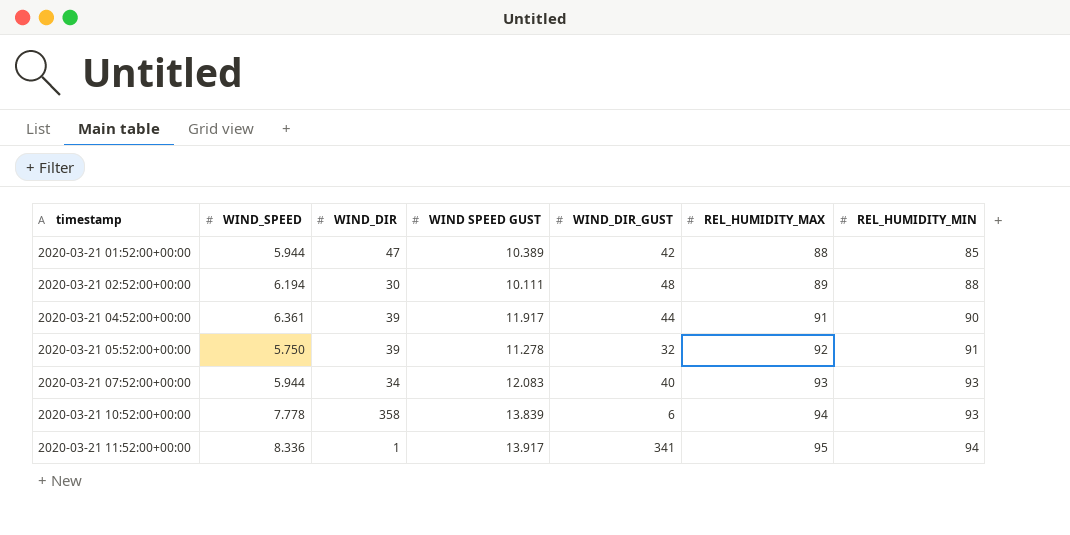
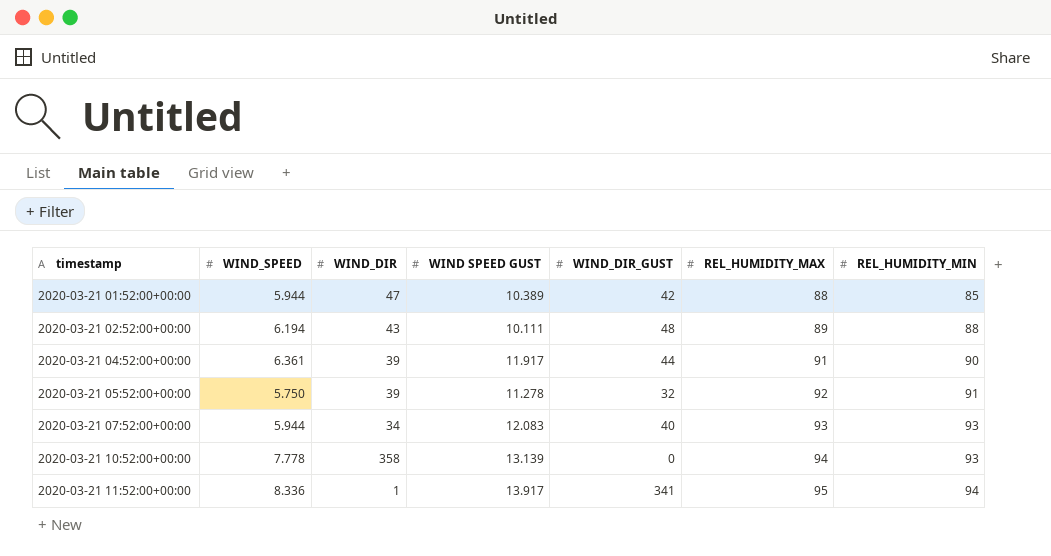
2020-03-21 02:52:00+00:00 | WIND_DIR: 30 -> 43
2020-03-21 10:52:00+00:00 | WIND SPEED GUST: 13.839 -> 13.139
2020-03-21 10:52:00+00:00 | WIND_DIR_GUST: 6 -> 0

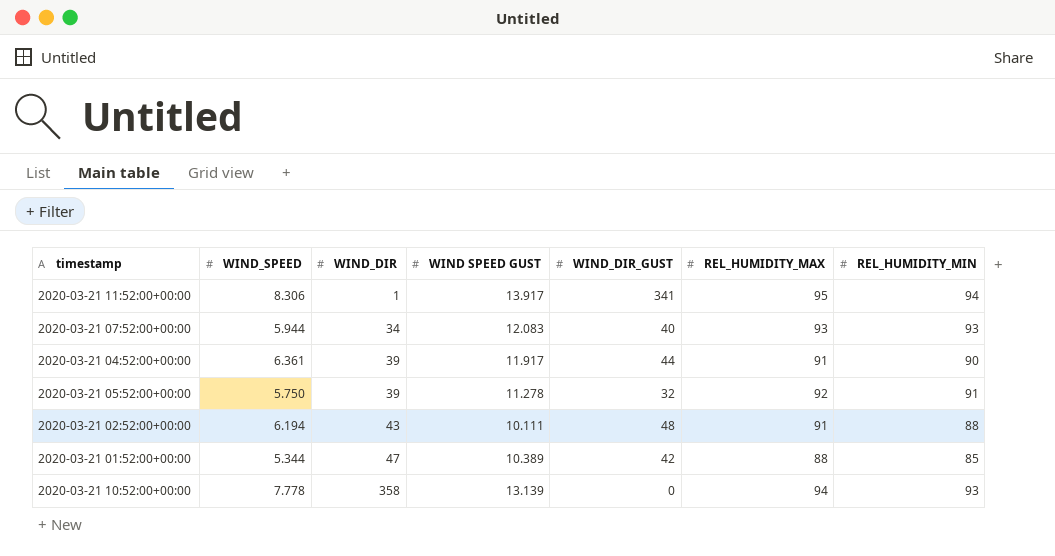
row order: timestamp ascending -> WIND_DIR ascending
2020-03-21 11:52:00+00:00 | WIND_SPEED: 8.336 -> 8.306
2020-03-21 02:52:00+00:00 | REL_HUMIDITY_MAX: 89 -> 91
2020-03-21 01:52:00+00:00 | WIND_SPEED: 5.944 -> 5.344

